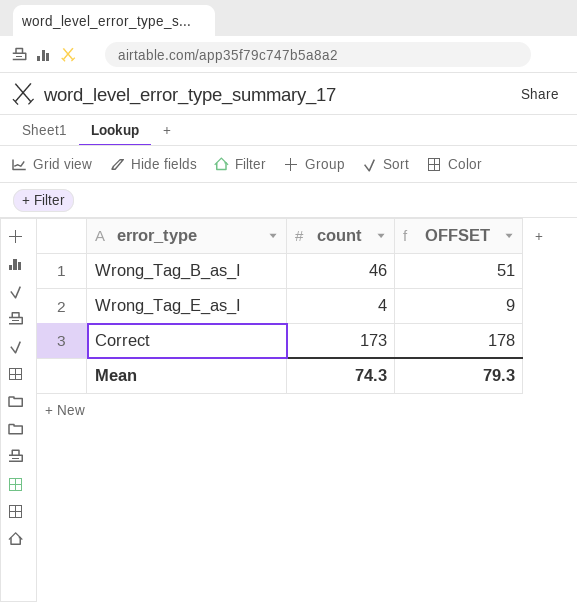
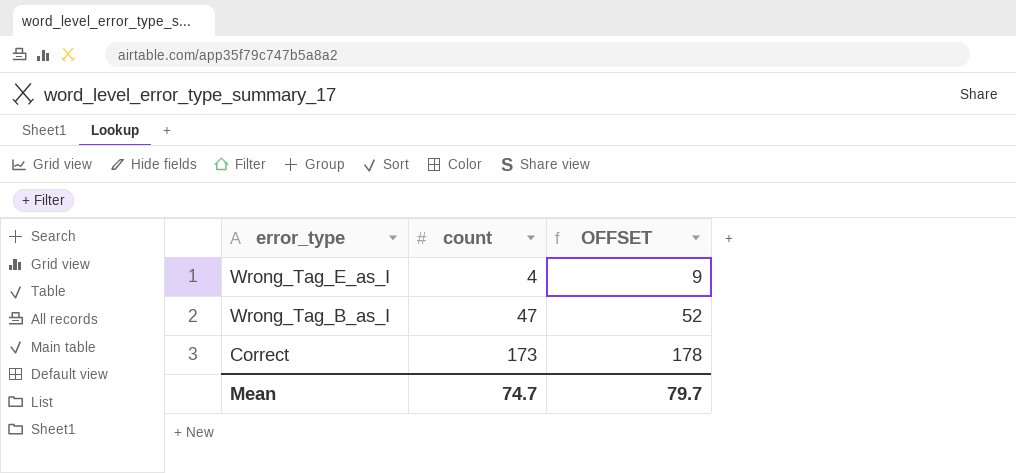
row order: none -> error_type descending
Wrong_Tag_B_as_I | count: 46 -> 47
Wrong_Tag_B_as_I | OFFSET: 51 -> 52
Mean | count: 74.3 -> 74.7
Mean | OFFSET: 79.3 -> 79.7

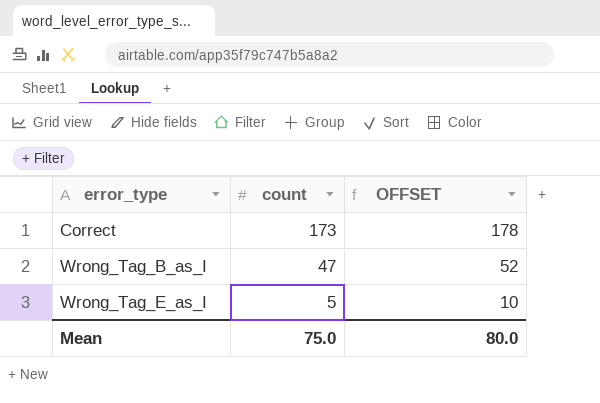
row order: error_type descending -> error_type ascending
Wrong_Tag_E_as_I | count: 4 -> 5
Wrong_Tag_E_as_I | OFFSET: 9 -> 10
Mean | count: 74.7 -> 75.0
Mean | OFFSET: 79.7 -> 80.0

